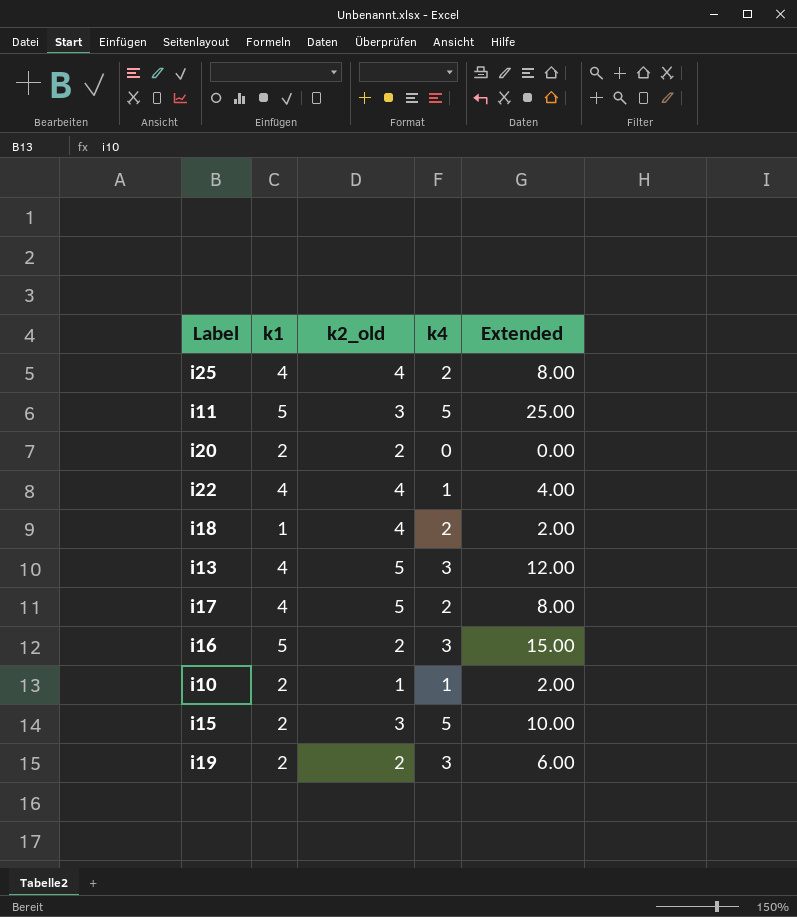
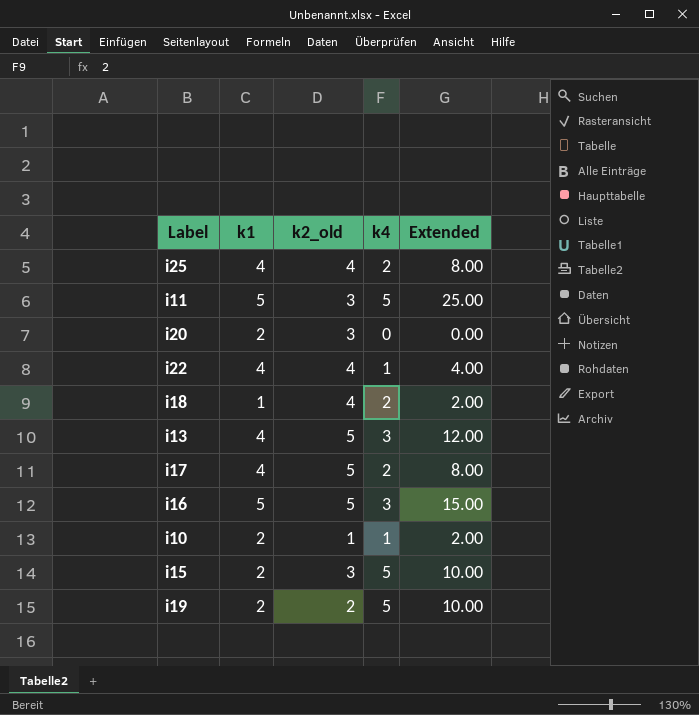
i20 | k2_old: 2 -> 3
i16 | k2_old: 2 -> 5
i19 | k4: 3 -> 5
i19 | Extended: 6.00 -> 10.00

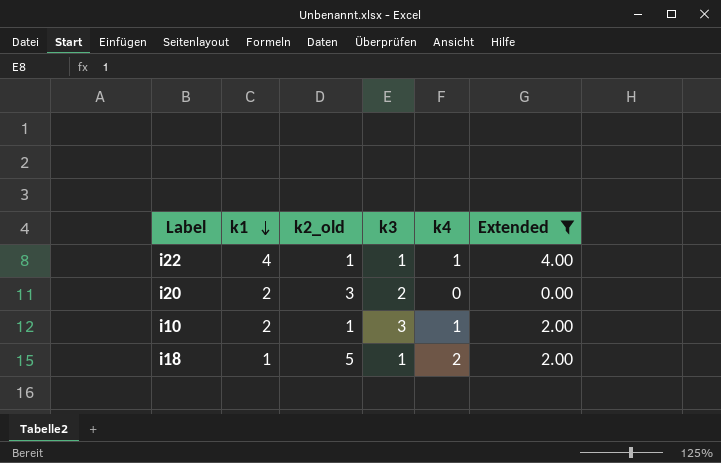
filter: none -> Extended <= 4.00
row order: none -> k1 descending
column k3 | position: none -> 4
i22 | k2_old: 4 -> 1
i18 | k2_old: 4 -> 5

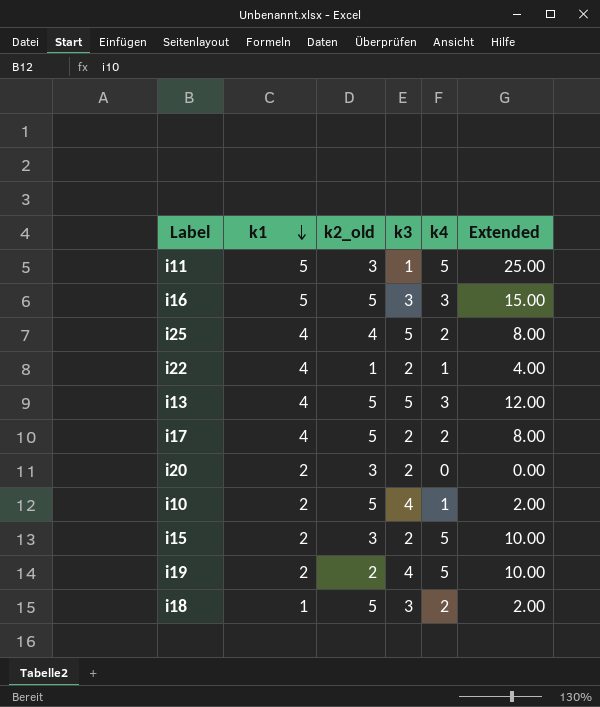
filter: Extended <= 4.00 -> none
i22 | k3: 1 -> 2
i10 | k2_old: 1 -> 5
i10 | k3: 3 -> 4
i18 | k3: 1 -> 3

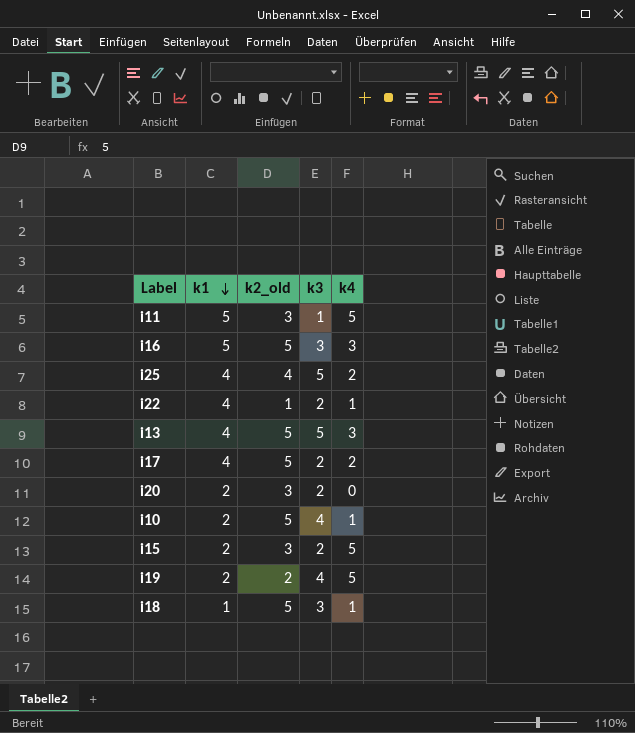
column Extended | formula: [k1] * [k4] -> none
i18 | k4: 2 -> 1

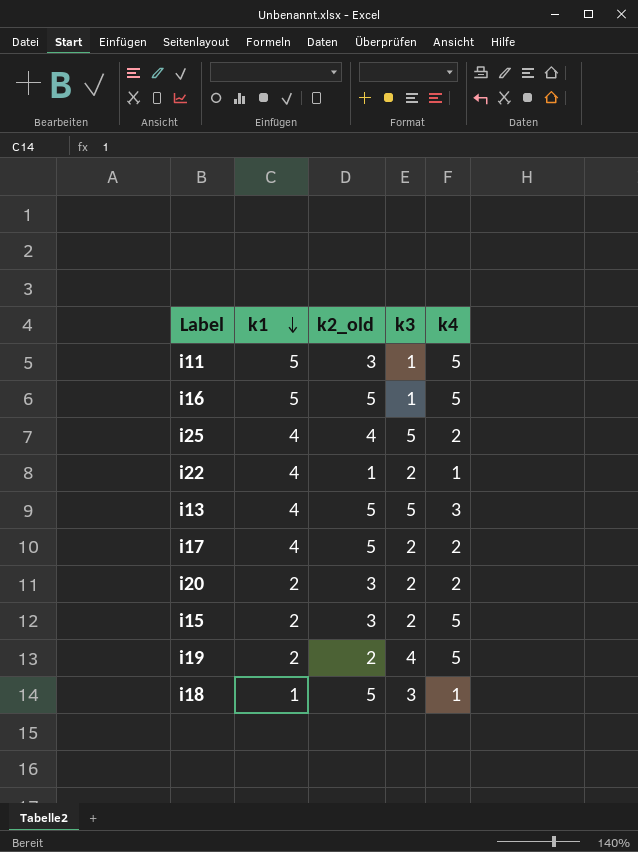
row i10: 2 | 5 | 4 | 1 -> none
i16 | k3: 3 -> 1
i16 | k4: 3 -> 5
i20 | k4: 0 -> 2

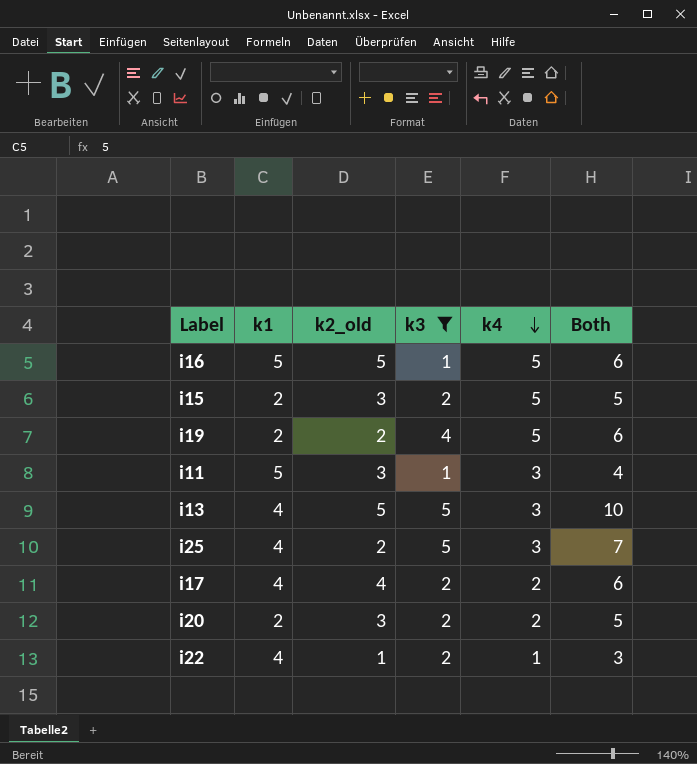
filter: none -> k3 != 3
row order: k1 descending -> k4 descending
column Both | formula: none -> [k2_old] + [k3]
i11 | k4: 5 -> 3
i25 | k2_old: 4 -> 2
i25 | k4: 2 -> 3
i17 | k2_old: 5 -> 4

